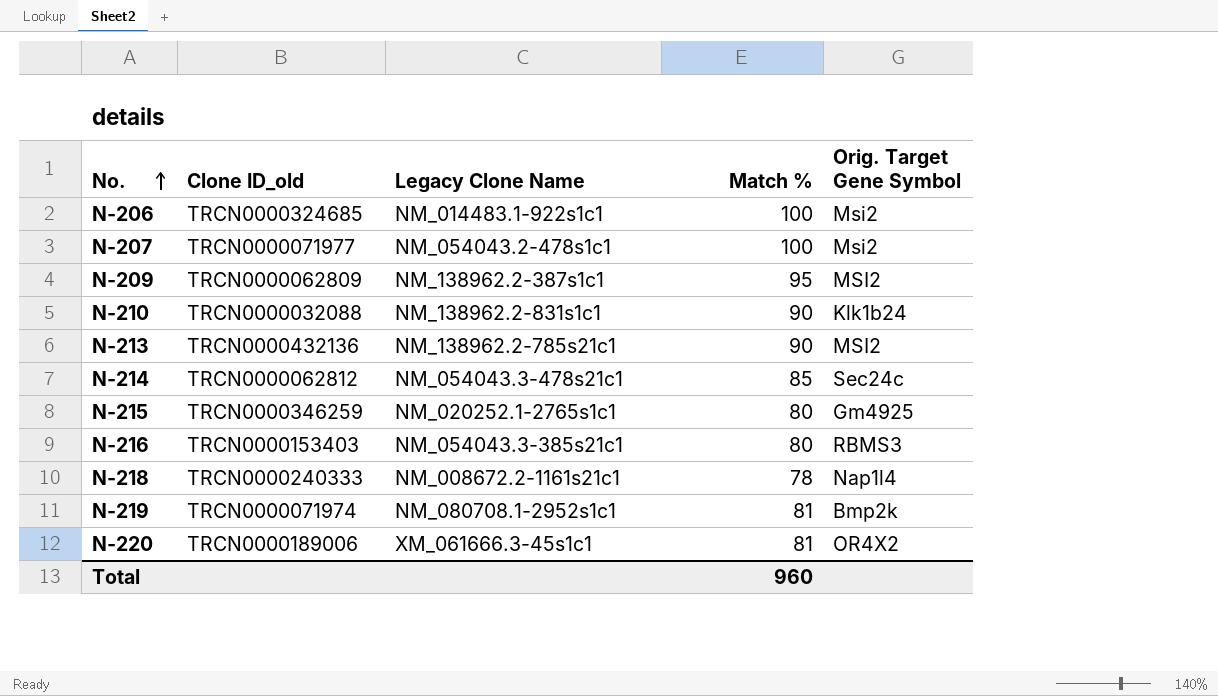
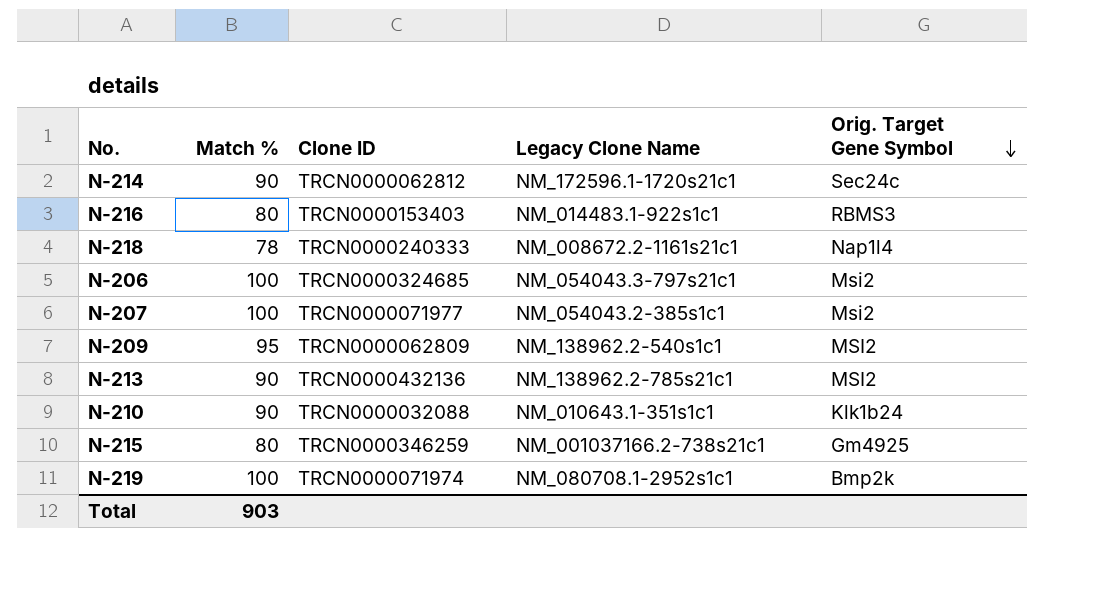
row order: No. ascending -> Orig. Target Gene Symbol descending
column Match % | position: 4 -> 2
column name: Clone ID_old -> Clone ID
row N-220: TRCN0000189006 | XM_061666.3-45s1c1 | 81 | OR4X2 -> none
N-214 | Match %: 85 -> 90
N-214 | Legacy Clone Name: NM_054043.3-478s21c1 -> NM_172596.1-1720s21c1
N-216 | Legacy Clone Name: NM_054043.3-385s21c1 -> NM_014483.1-922s1c1
N-206 | Legacy Clone Name: NM_014483.1-922s1c1 -> NM_054043.3-797s21c1
N-207 | Legacy Clone Name: NM_054043.2-478s1c1 -> NM_054043.2-385s1c1
N-209 | Legacy Clone Name: NM_138962.2-387s1c1 -> NM_138962.2-540s1c1
N-210 | Legacy Clone Name: NM_138962.2-831s1c1 -> NM_010643.1-351s1c1
N-215 | Legacy Clone Name: NM_020252.1-2765s1c1 -> NM_001037166.2-738s21c1
N-219 | Match %: 81 -> 100
Total | Match %: 960 -> 903

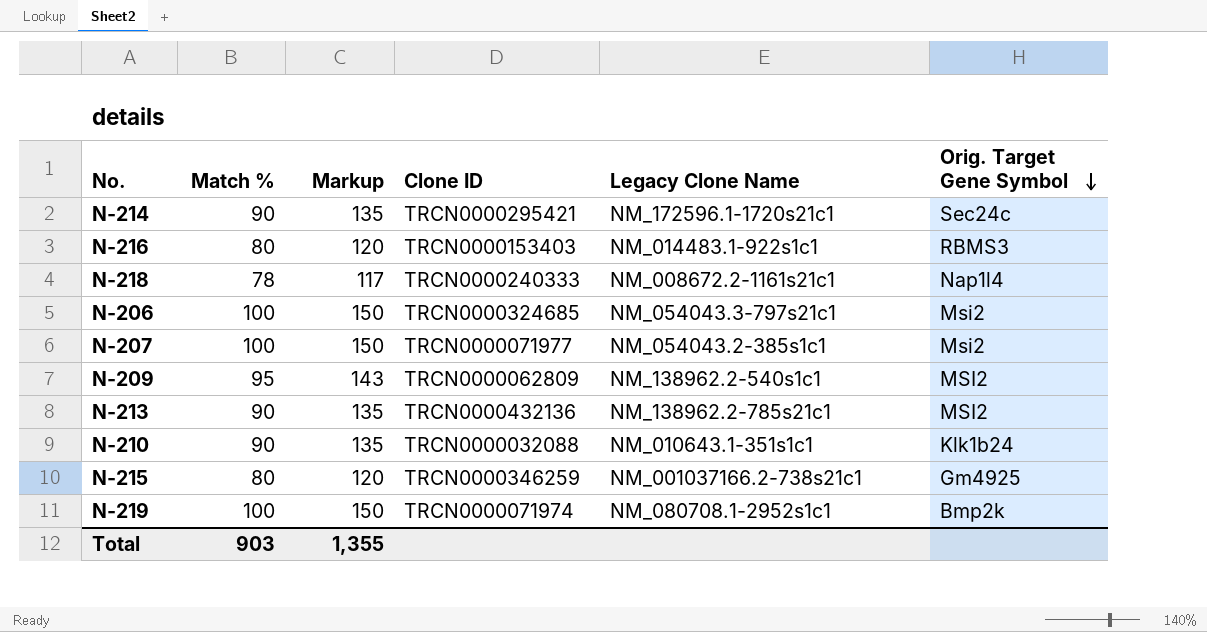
column Markup | formula: none -> [Match %] * 1.5
N-214 | Clone ID: TRCN0000062812 -> TRCN0000295421

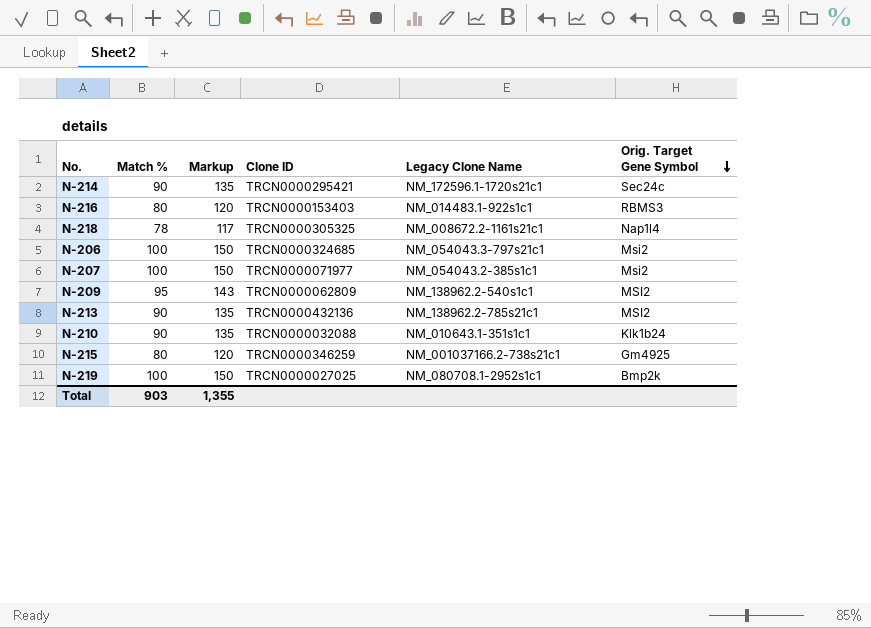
N-218 | Clone ID: TRCN0000240333 -> TRCN0000305325
N-219 | Clone ID: TRCN0000071974 -> TRCN0000027025

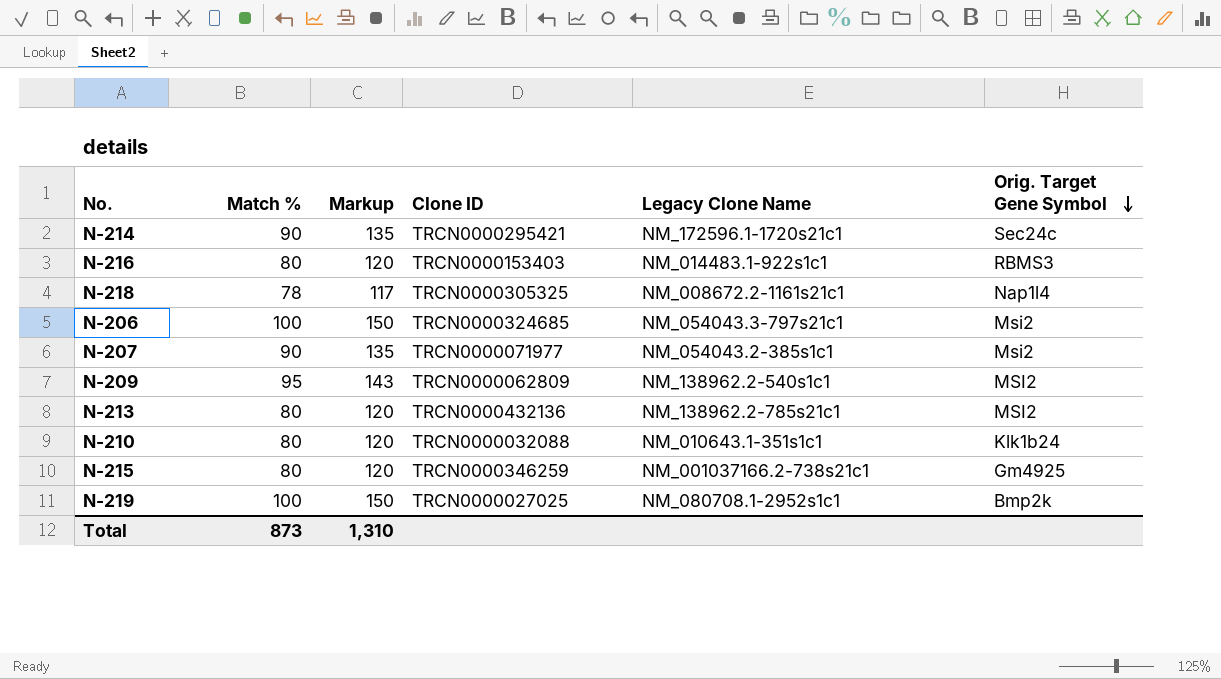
N-207 | Match %: 100 -> 90
N-207 | Markup: 150 -> 135
N-213 | Match %: 90 -> 80
N-213 | Markup: 135 -> 120
N-210 | Match %: 90 -> 80
N-210 | Markup: 135 -> 120
Total | Match %: 903 -> 873
Total | Markup: 1,355 -> 1,310

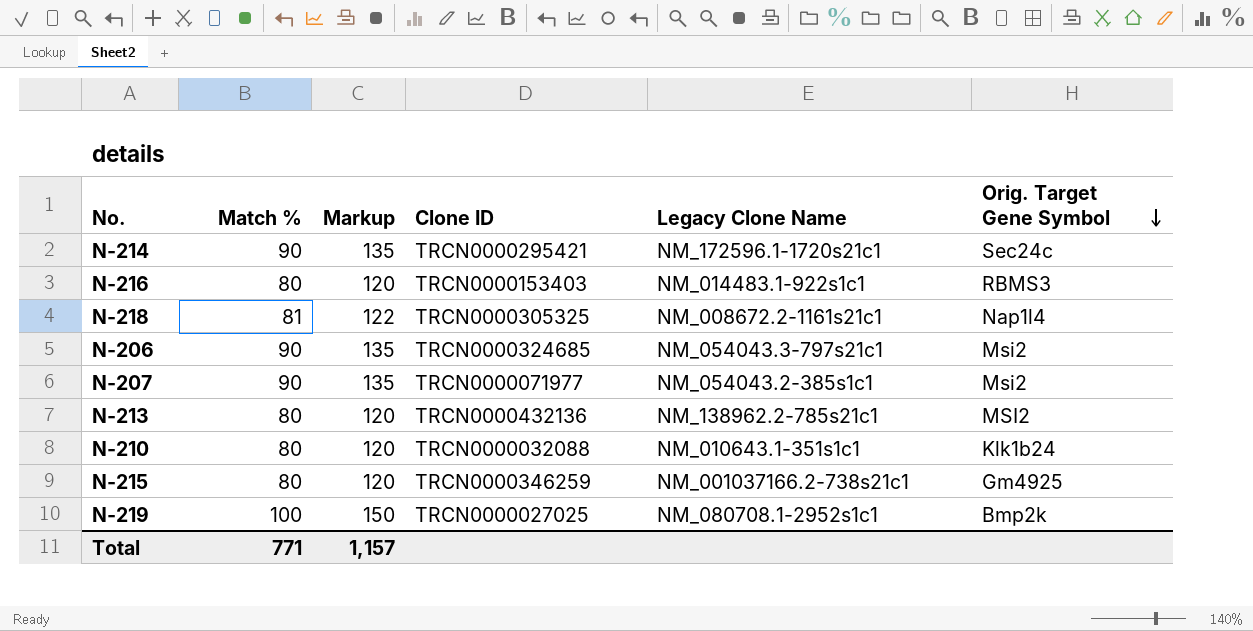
row N-209: 95 | 143 | TRCN0000062809 | NM_138962.2-540s1c1 | MSI2 -> none
N-218 | Match %: 78 -> 81
N-218 | Markup: 117 -> 122
N-206 | Match %: 100 -> 90
N-206 | Markup: 150 -> 135
Total | Match %: 873 -> 771
Total | Markup: 1,310 -> 1,157

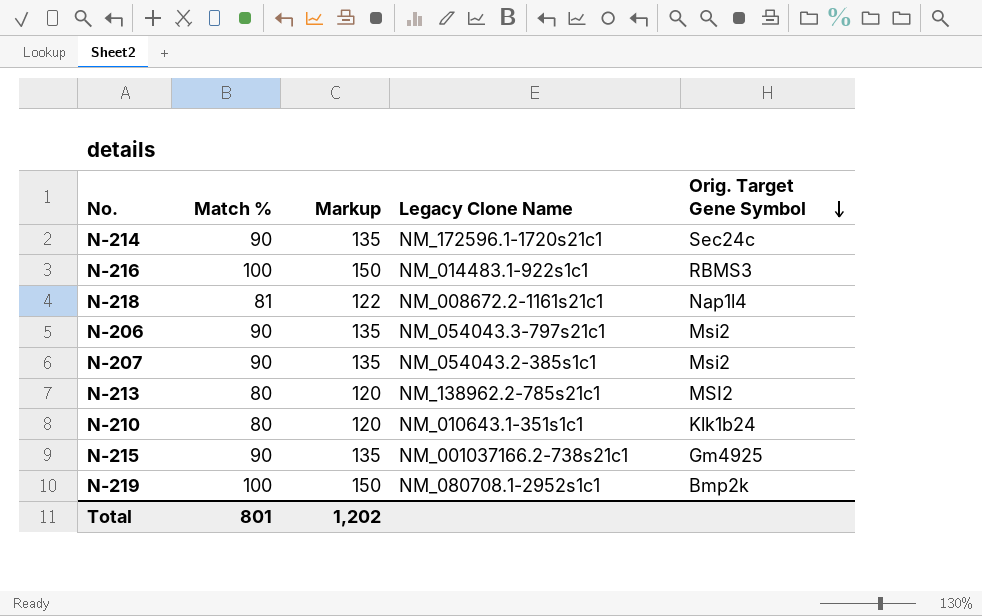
column Clone ID | position: 4 -> none
N-216 | Match %: 80 -> 100
N-216 | Markup: 120 -> 150
N-215 | Match %: 80 -> 90
N-215 | Markup: 120 -> 135
Total | Match %: 771 -> 801
Total | Markup: 1,157 -> 1,202

